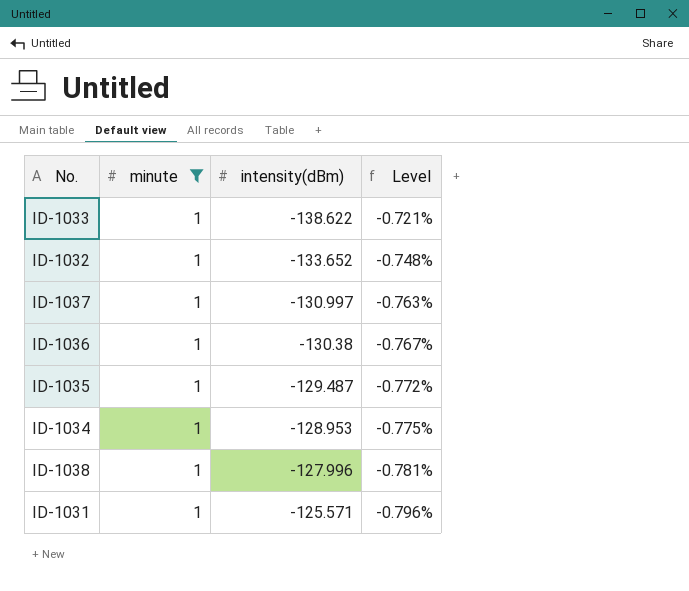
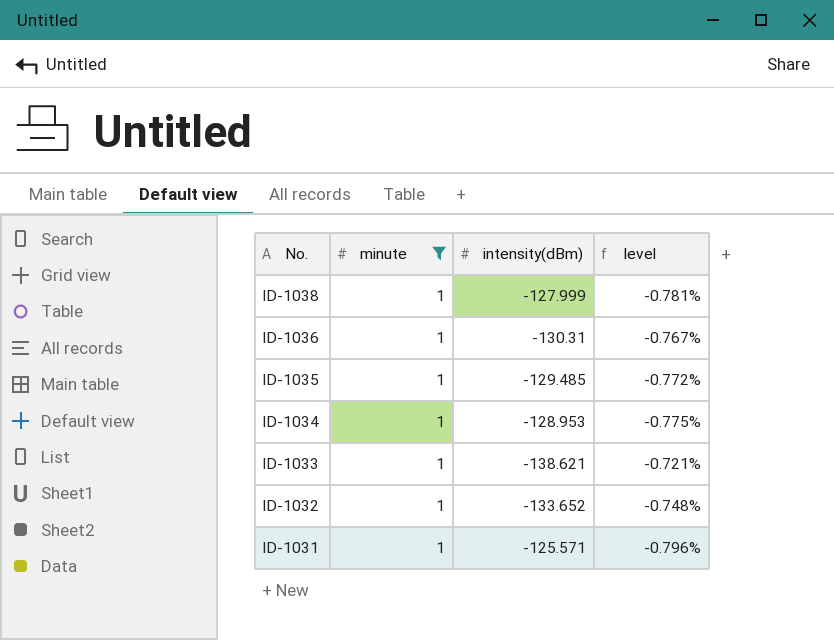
row order: intensity(dBm) ascending -> No. descending
column name: Level -> level
row ID-1037: 1 | -130.997 | -0.763% -> none
ID-1038 | intensity(dBm): -127.996 -> -127.999
ID-1036 | intensity(dBm): -130.38 -> -130.31
ID-1035 | intensity(dBm): -129.487 -> -129.485
ID-1033 | intensity(dBm): -138.622 -> -138.621

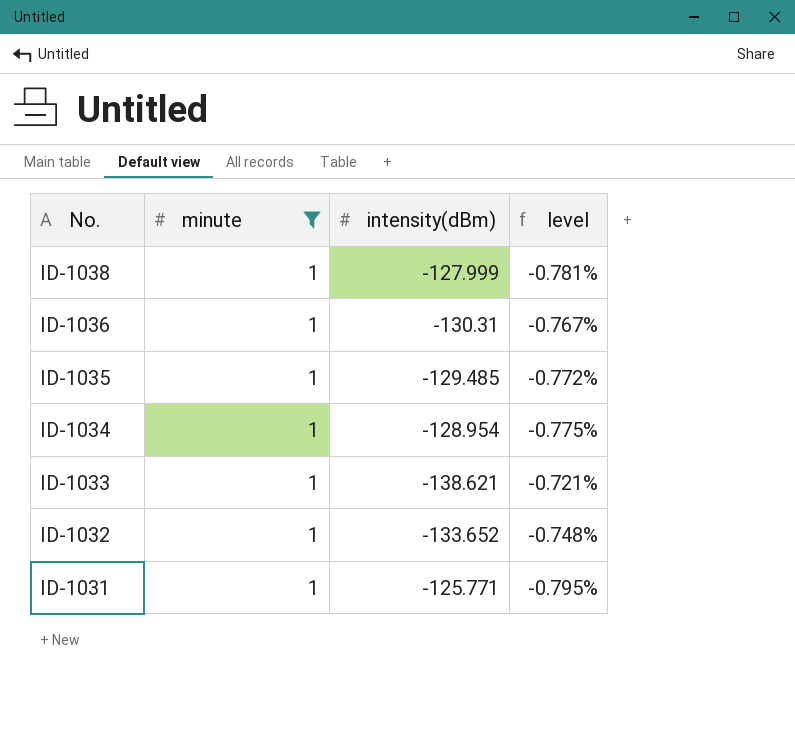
ID-1034 | intensity(dBm): -128.953 -> -128.954
ID-1031 | intensity(dBm): -125.571 -> -125.771
ID-1031 | level: -0.796% -> -0.795%

